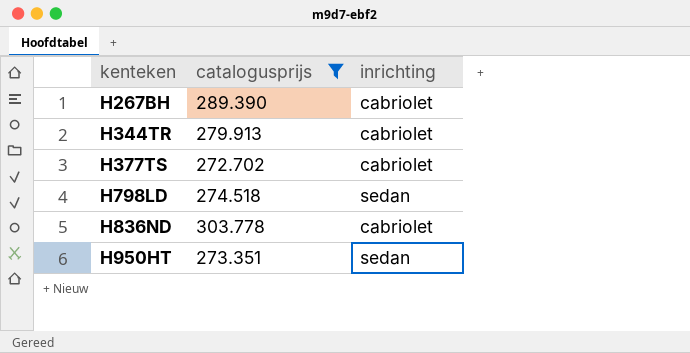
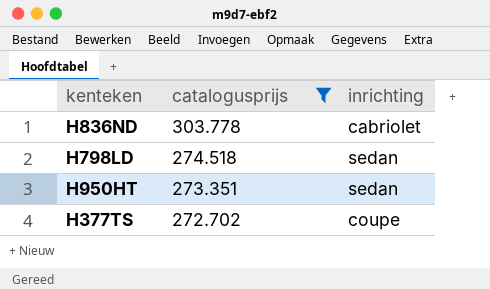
row order: kenteken ascending -> catalogusprijs descending
row H267BH: 289.390 | cabriolet -> none
row H344TR: 279.913 | cabriolet -> none
H377TS | inrichting: cabriolet -> coupe

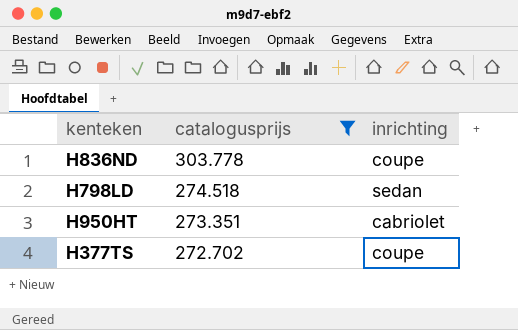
H836ND | inrichting: cabriolet -> coupe
H950HT | inrichting: sedan -> cabriolet

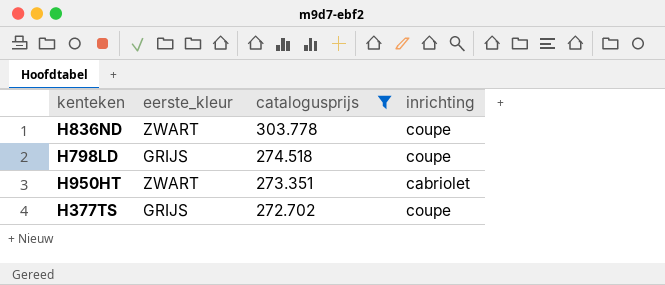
column eerste_kleur | position: none -> 2
H798LD | inrichting: sedan -> coupe

